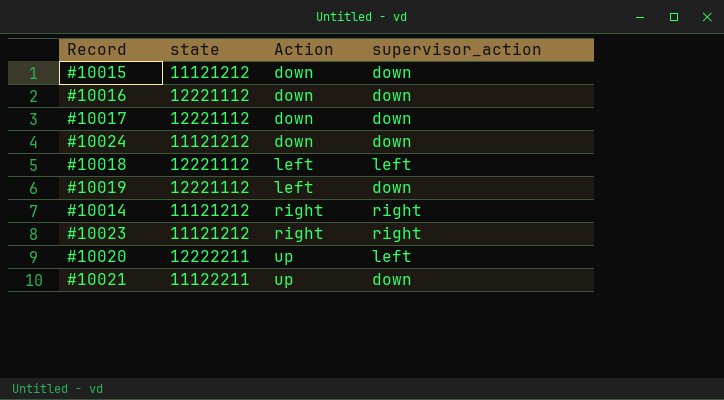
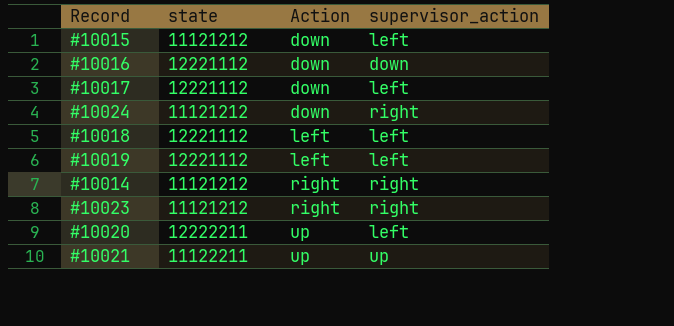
#10015 | supervisor_action: down -> left
#10017 | supervisor_action: down -> left
#10024 | supervisor_action: down -> right
#10019 | supervisor_action: down -> left
#10021 | supervisor_action: down -> up

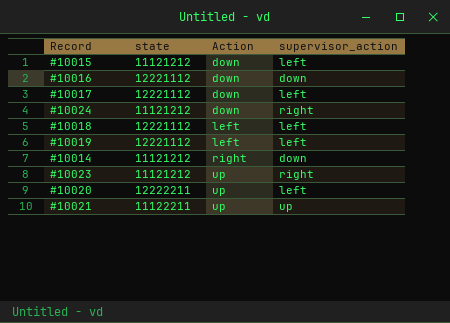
#10014 | supervisor_action: right -> down
#10023 | Action: right -> up

